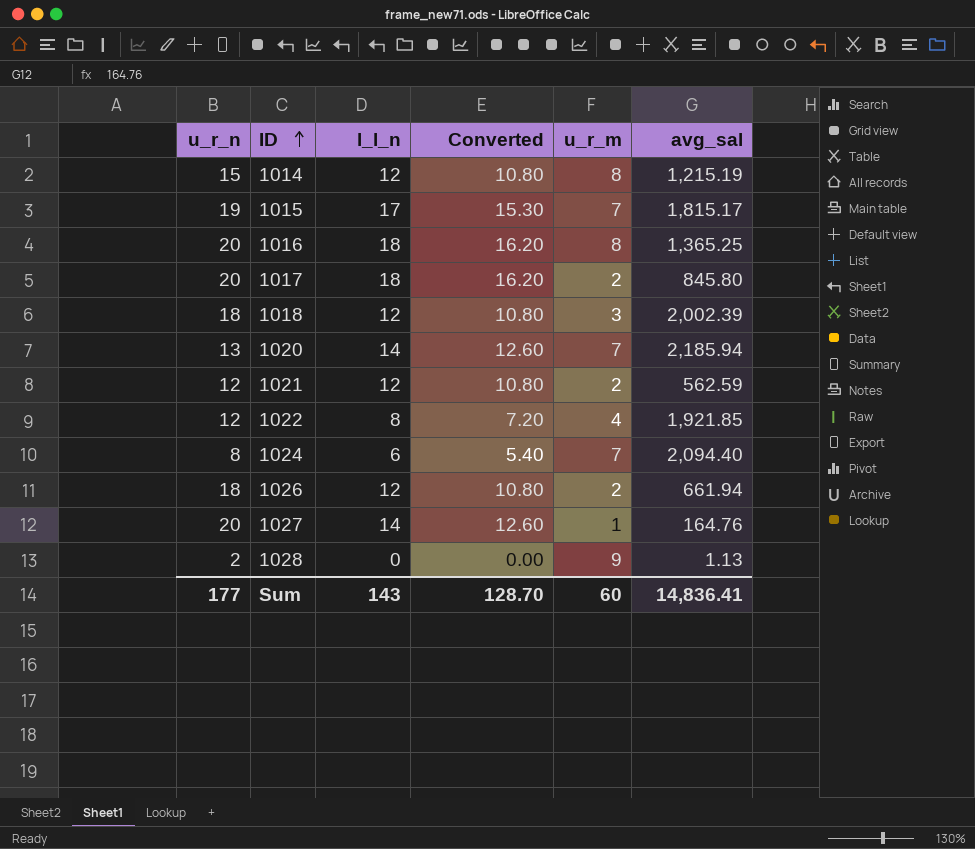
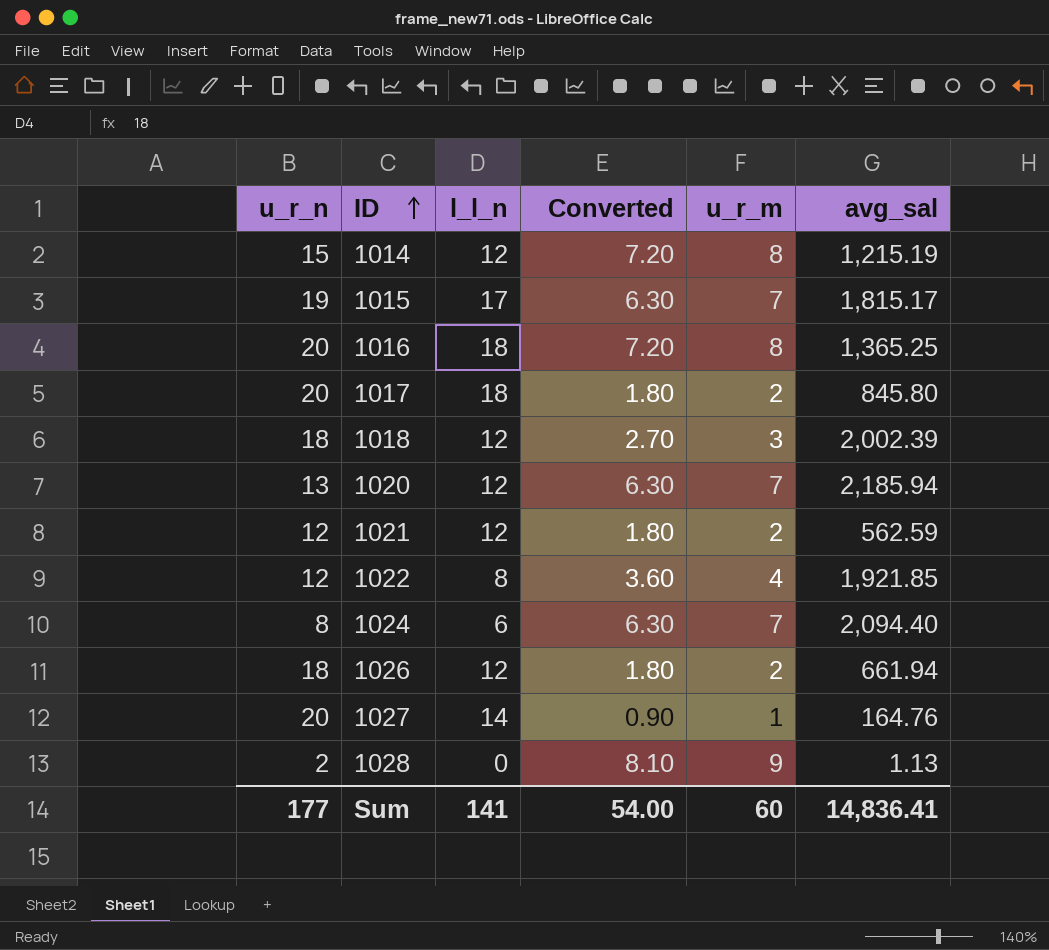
column Converted | formula: [l_l_n] * 0.9 -> [u_r_m] * 0.9
1020 | l_l_n: 14 -> 12
Sum | l_l_n: 143 -> 141
Sum | Converted: 128.70 -> 54.00

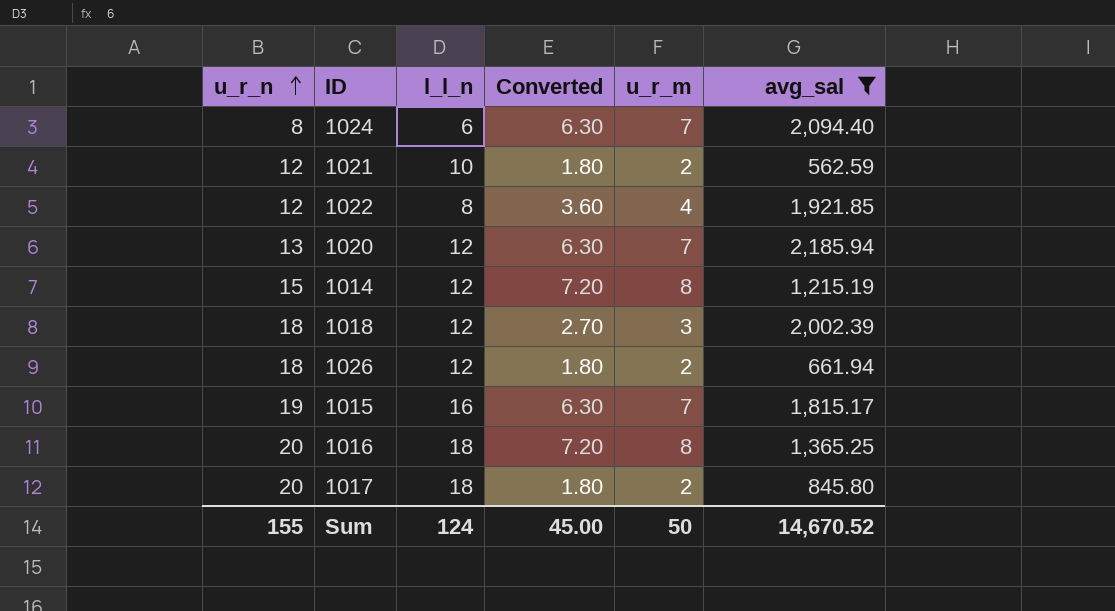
filter: none -> avg_sal >= 562.59
row order: ID ascending -> u_r_n ascending
1021 | l_l_n: 12 -> 10
1015 | l_l_n: 17 -> 16
Sum | u_r_n: 177 -> 155
Sum | l_l_n: 141 -> 124
Sum | Converted: 54.00 -> 45.00
Sum | u_r_m: 60 -> 50
Sum | avg_sal: 14,836.41 -> 14,670.52

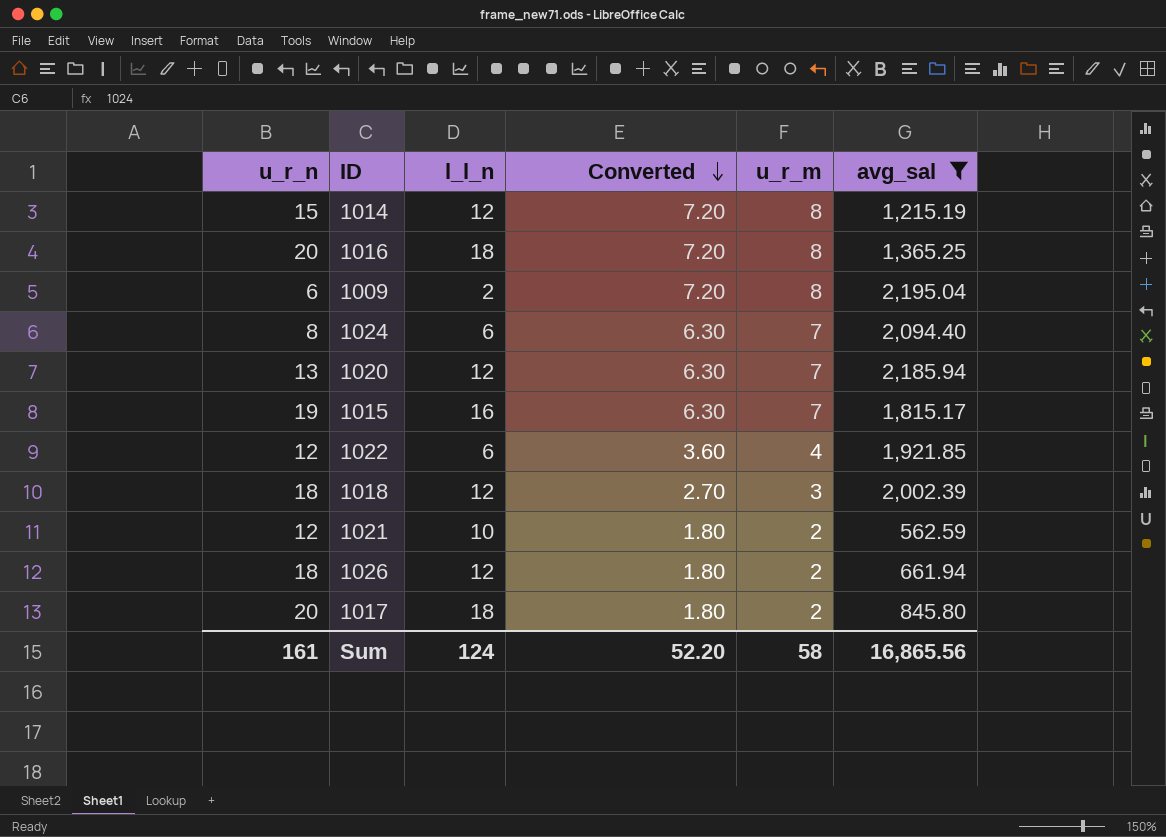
row order: u_r_n ascending -> Converted descending
row 1009: none -> 6 | 2 | 7.20 | 8 | 2,195.04
1022 | l_l_n: 8 -> 6
Sum | u_r_n: 155 -> 161
Sum | Converted: 45.00 -> 52.20
Sum | u_r_m: 50 -> 58
Sum | avg_sal: 14,670.52 -> 16,865.56

